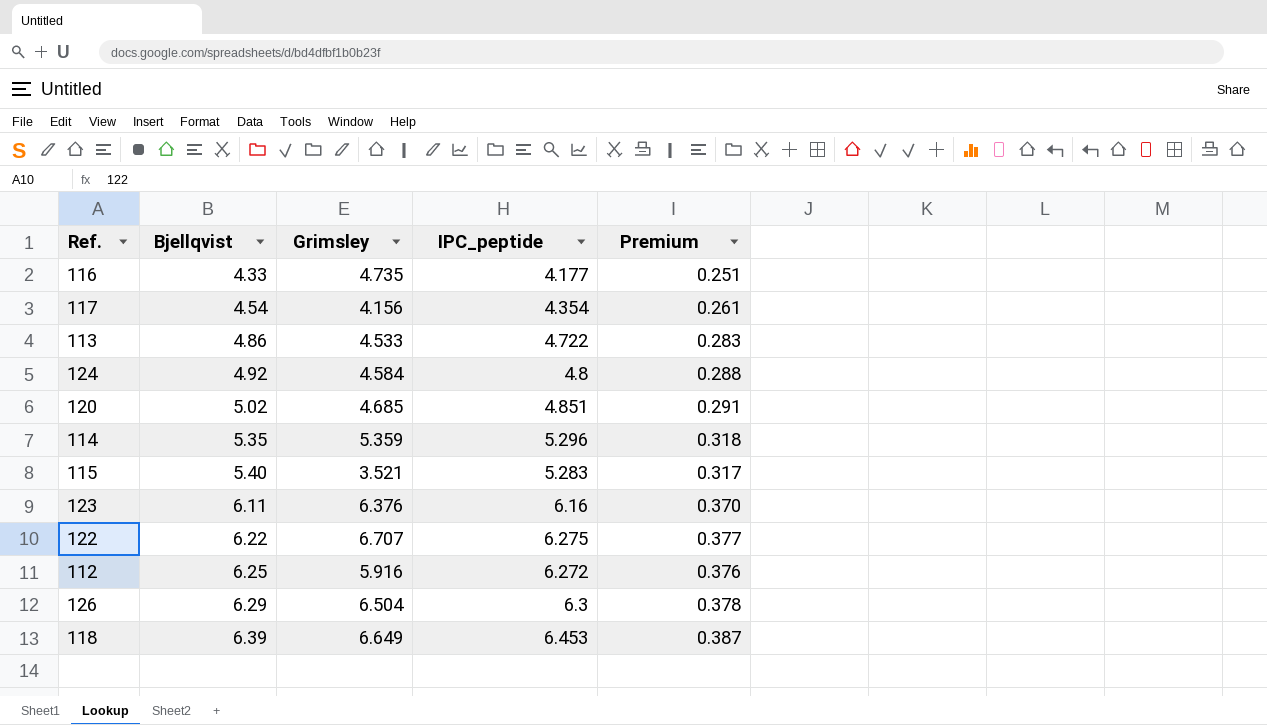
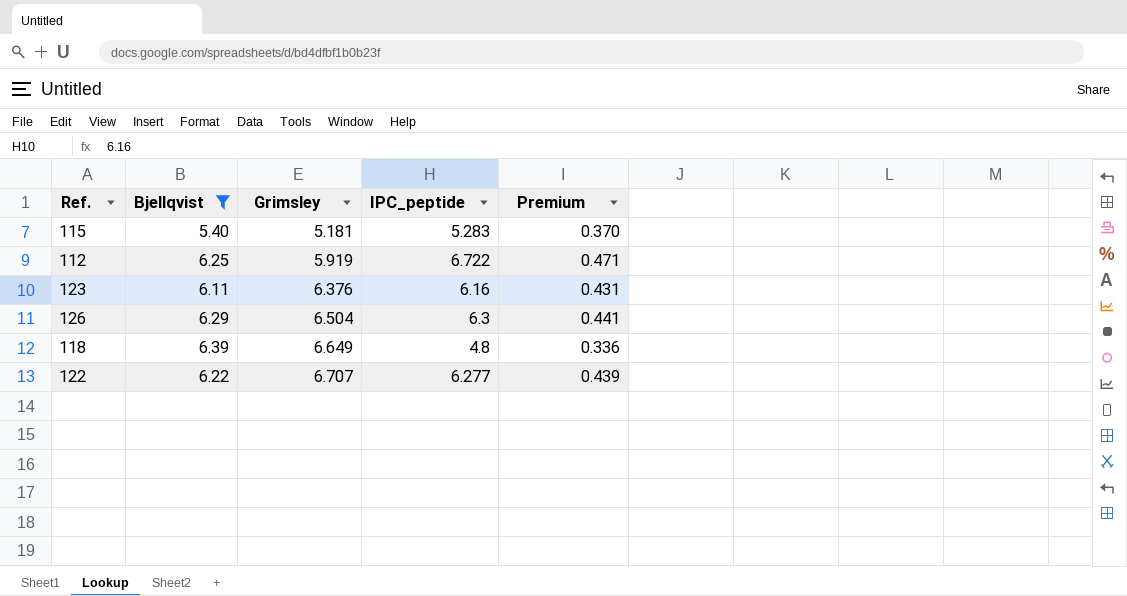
filter: none -> Bjellqvist >= 5.40
row order: Bjellqvist ascending -> Grimsley ascending
column Premium | formula: [IPC_peptide] * 0.06 -> [IPC_peptide] * 0.07
115 | Grimsley: 3.521 -> 5.181
112 | Grimsley: 5.916 -> 5.919
112 | IPC_peptide: 6.272 -> 6.722
118 | IPC_peptide: 6.453 -> 4.8
122 | IPC_peptide: 6.275 -> 6.277

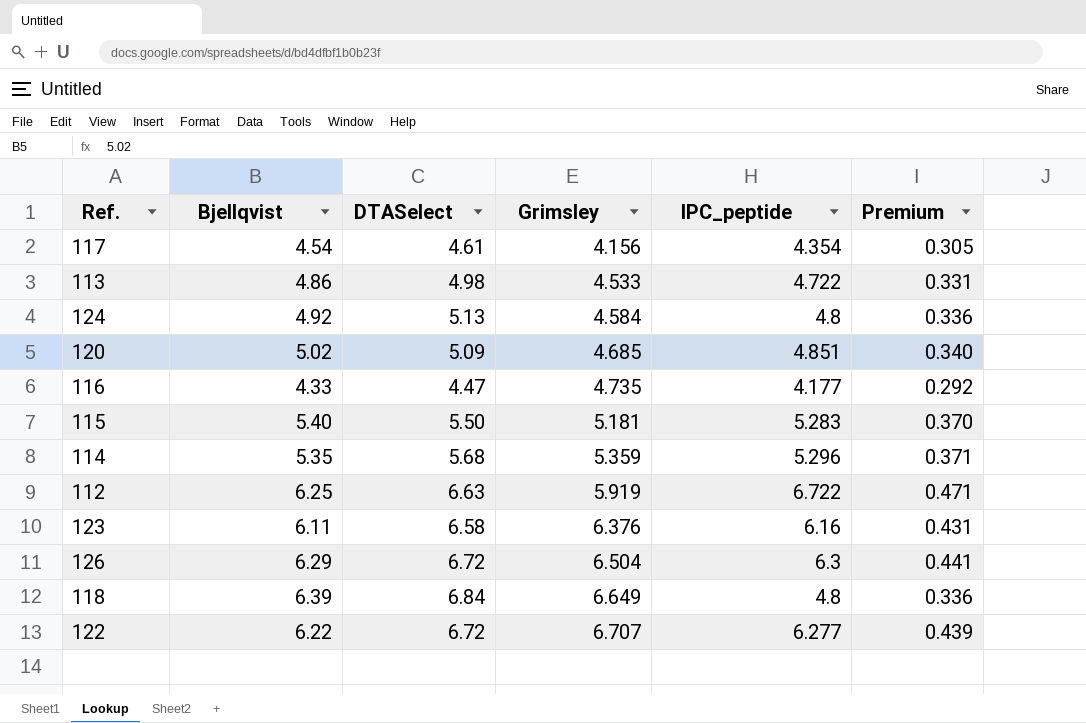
filter: Bjellqvist >= 5.40 -> none
column DTASelect | position: none -> 3

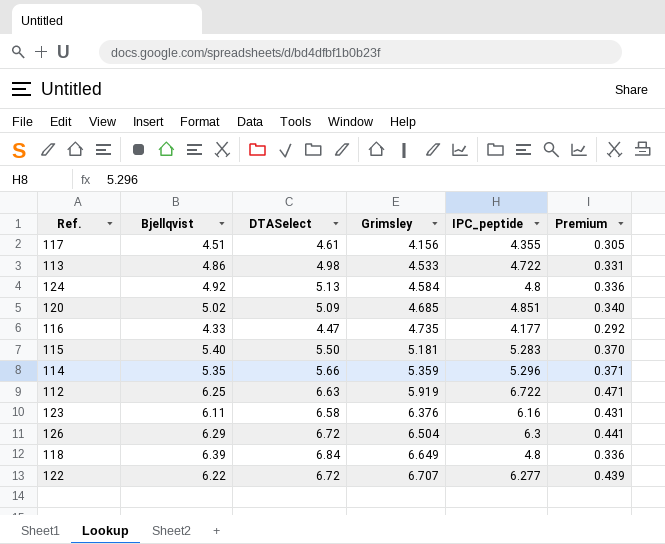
117 | Bjellqvist: 4.54 -> 4.51
117 | IPC_peptide: 4.354 -> 4.355
114 | DTASelect: 5.68 -> 5.66

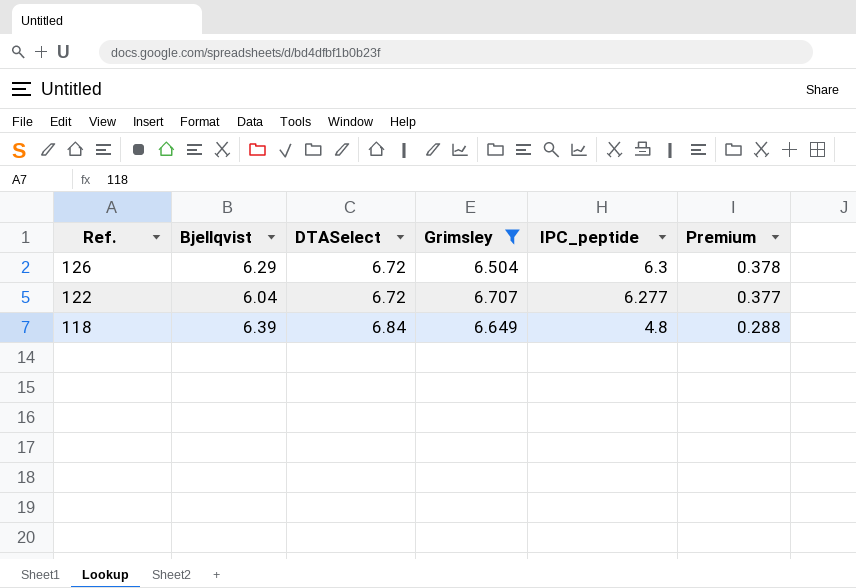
filter: none -> Grimsley >= 6.504
row order: Grimsley ascending -> Ref. descending
column Premium | formula: [IPC_peptide] * 0.07 -> [IPC_peptide] * 0.06
122 | Bjellqvist: 6.22 -> 6.04

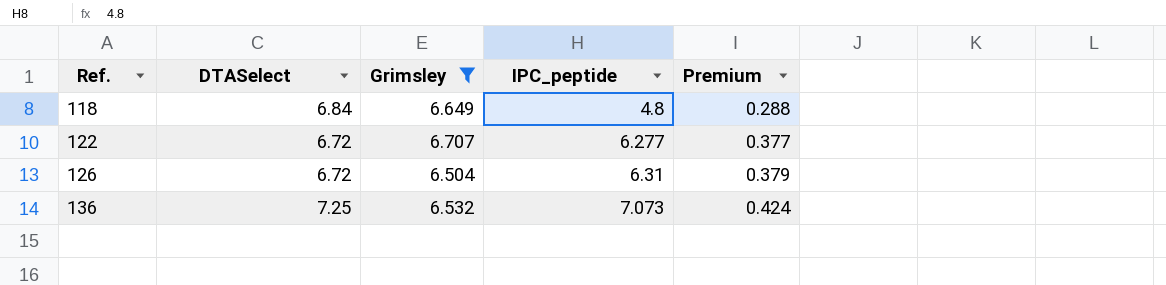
row order: Ref. descending -> Ref. ascending
column Bjellqvist | position: 2 -> none
126 | IPC_peptide: 6.3 -> 6.31
126 | Premium: 0.378 -> 0.379
row 136: none -> 7.25 | 6.532 | 7.073 | 0.424

